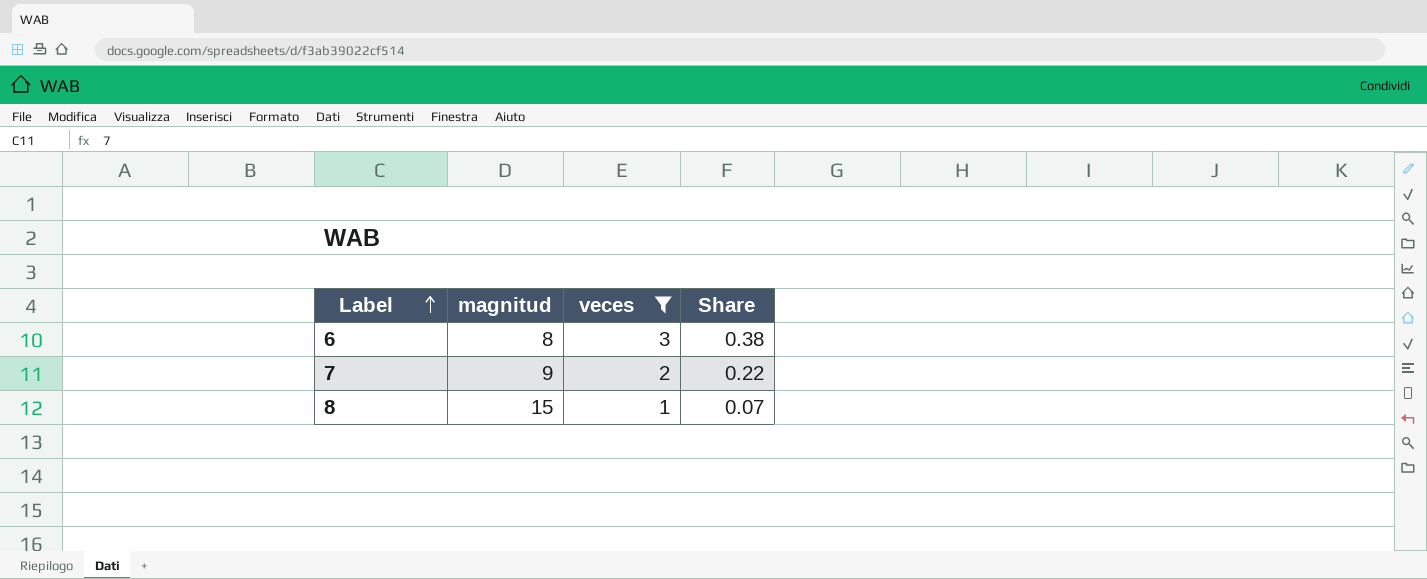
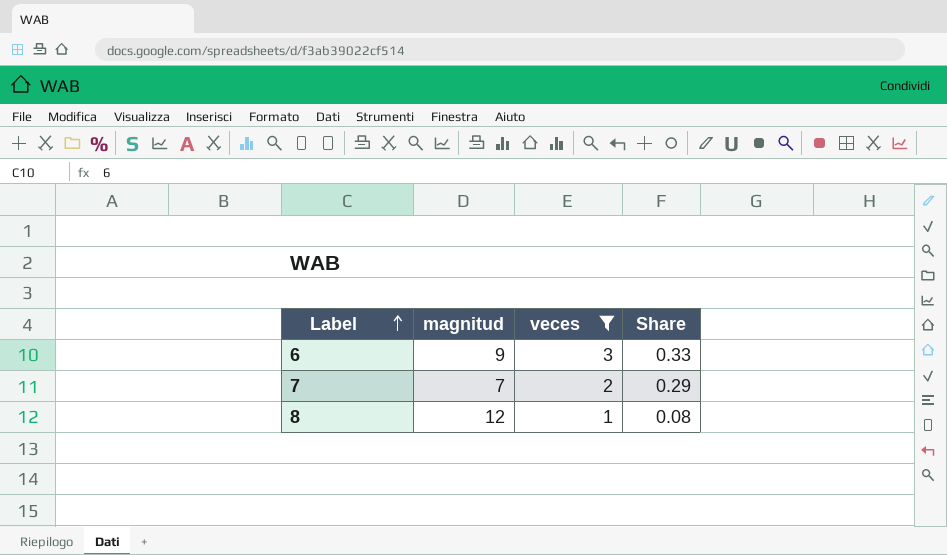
6 | magnitud: 8 -> 9
6 | Share: 0.38 -> 0.33
7 | magnitud: 9 -> 7
7 | Share: 0.22 -> 0.29
8 | magnitud: 15 -> 12
8 | Share: 0.07 -> 0.08

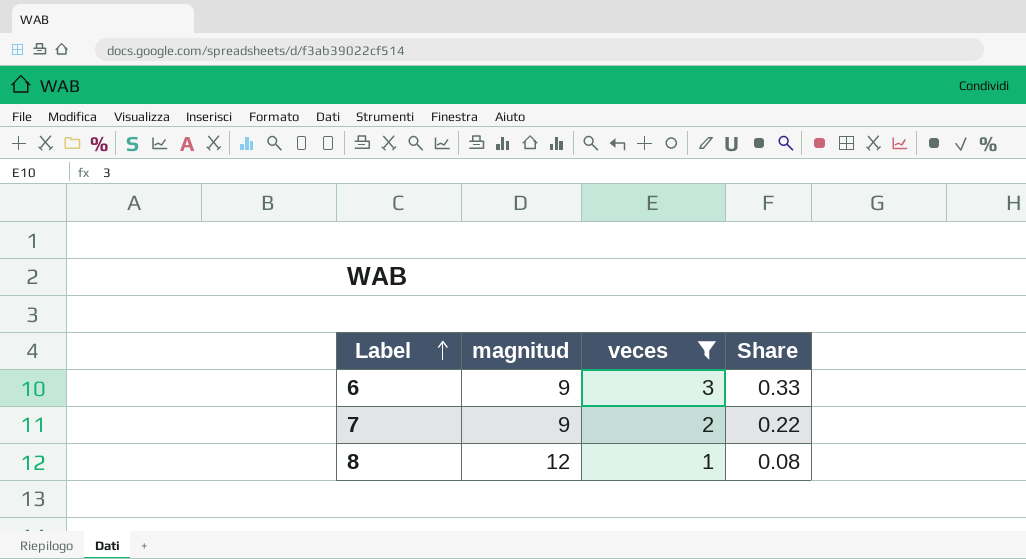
7 | magnitud: 7 -> 9
7 | Share: 0.29 -> 0.22

